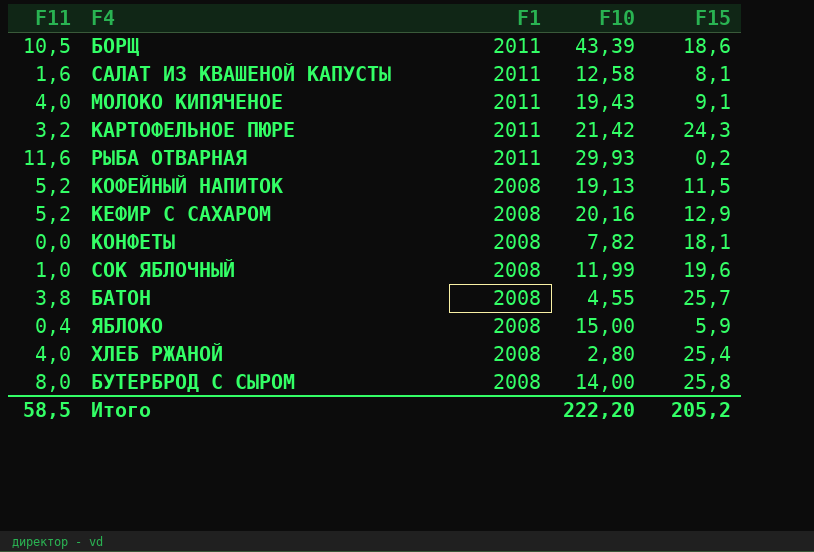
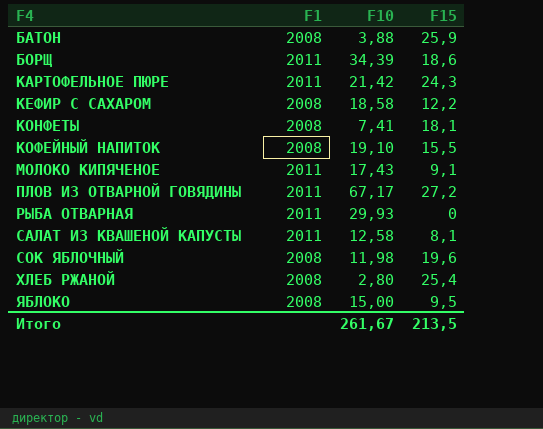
row order: F1 descending -> F4 ascending
column F11 | position: 1 -> none
row БУТЕРБРОД С СЫРОМ: 8,0 | 2008 | 14,00 | 25,8 -> none
БАТОН | F10: 4,55 -> 3,88
БАТОН | F15: 25,7 -> 25,9
БОРЩ | F10: 43,39 -> 34,39
КЕФИР С САХАРОМ | F10: 20,16 -> 18,58
КЕФИР С САХАРОМ | F15: 12,9 -> 12,2
КОНФЕТЫ | F10: 7,82 -> 7,41
КОФЕЙНЫЙ НАПИТОК | F10: 19,13 -> 19,10
КОФЕЙНЫЙ НАПИТОК | F15: 11,5 -> 15,5
МОЛОКО КИПЯЧЕНОЕ | F10: 19,43 -> 17,43
row ПЛОВ ИЗ ОТВАРНОЙ ГОВЯДИНЫ: none -> 2011 | 67,17 | 27,2
РЫБА ОТВАРНАЯ | F15: 0,2 -> 0
СОК ЯБЛОЧНЫЙ | F10: 11,99 -> 11,98
ЯБЛОКО | F15: 5,9 -> 9,5
Итого | F10: 222,20 -> 261,67
Итого | F15: 205,2 -> 213,5

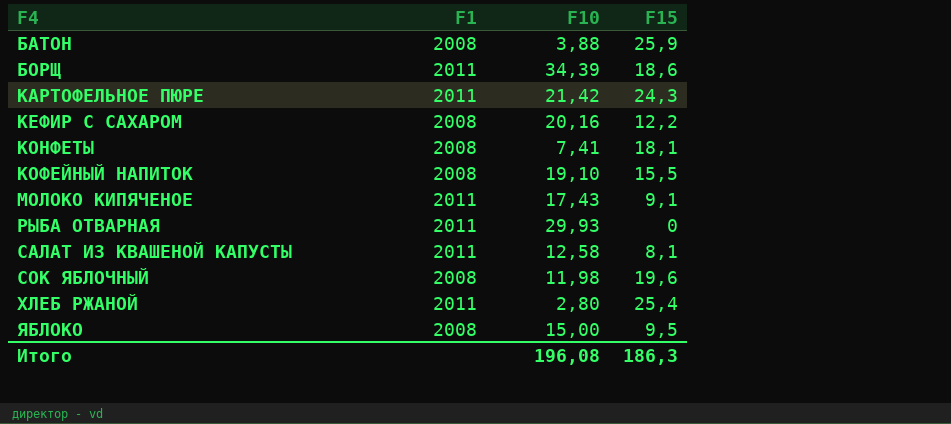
row ПЛОВ ИЗ ОТВАРНОЙ ГОВЯДИНЫ: 2011 | 67,17 | 27,2 -> none
КЕФИР С САХАРОМ | F10: 18,58 -> 20,16
ХЛЕБ РЖАНОЙ | F1: 2008 -> 2011
Итого | F10: 261,67 -> 196,08
Итого | F15: 213,5 -> 186,3

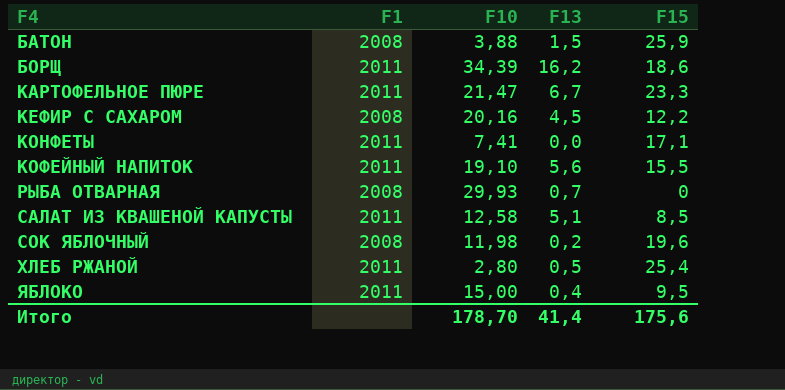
column F13 | position: none -> 4
row МОЛОКО КИПЯЧЕНОЕ: 2011 | 17,43 | 9,1 -> none
КАРТОФЕЛЬНОЕ ПЮРЕ | F10: 21,42 -> 21,47
КАРТОФЕЛЬНОЕ ПЮРЕ | F15: 24,3 -> 23,3
КОНФЕТЫ | F1: 2008 -> 2011
КОНФЕТЫ | F15: 18,1 -> 17,1
КОФЕЙНЫЙ НАПИТОК | F1: 2008 -> 2011
РЫБА ОТВАРНАЯ | F1: 2011 -> 2008
САЛАТ ИЗ КВАШЕНОЙ КАПУСТЫ | F15: 8,1 -> 8,5
ЯБЛОКО | F1: 2008 -> 2011
Итого | F10: 196,08 -> 178,70
Итого | F15: 186,3 -> 175,6

